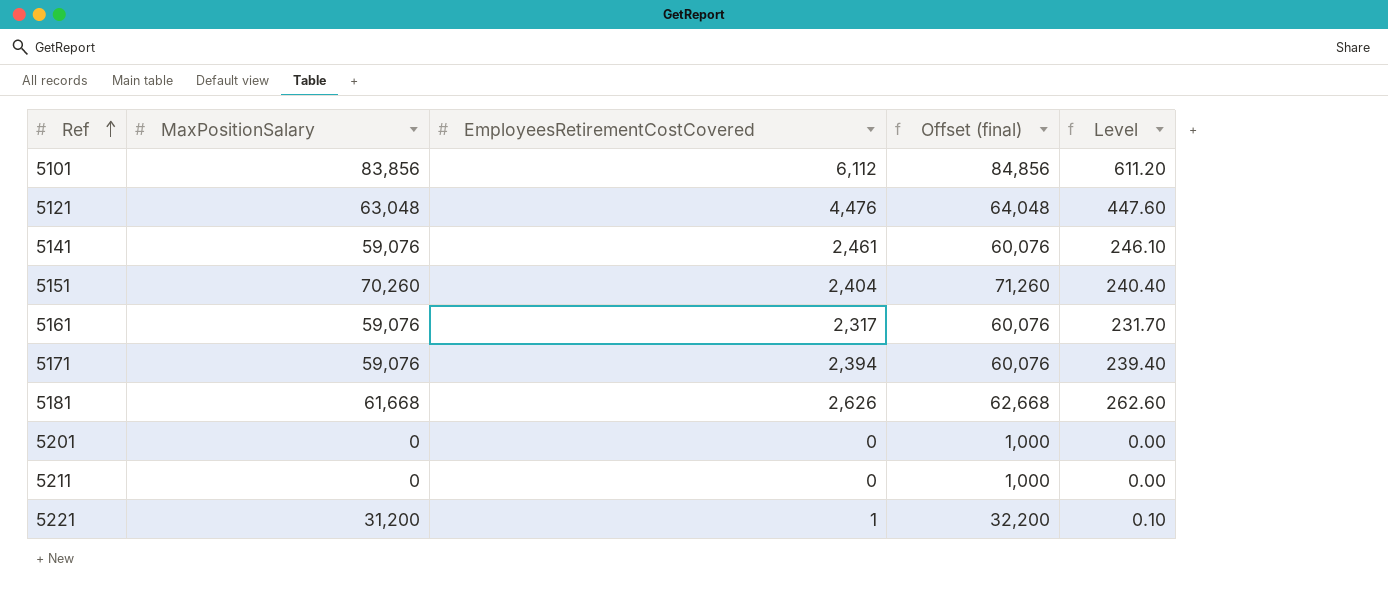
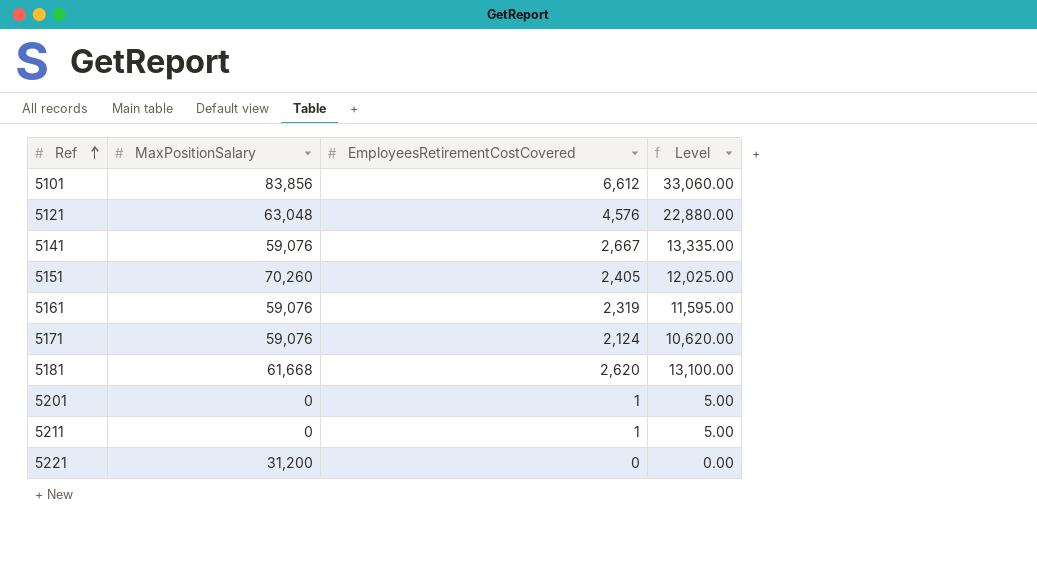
column Offset (final) | formula: [MaxPositionSalary] + 1000 -> none
column Level | formula: [EmployeesRetirementCostCovered] * 0.1 -> [EmployeesRetirementCostCovered] * 5
5101 | EmployeesRetirementCostCovered: 6,112 -> 6,612
5121 | EmployeesRetirementCostCovered: 4,476 -> 4,576
5141 | EmployeesRetirementCostCovered: 2,461 -> 2,667
5151 | EmployeesRetirementCostCovered: 2,404 -> 2,405
5161 | EmployeesRetirementCostCovered: 2,317 -> 2,319
5171 | EmployeesRetirementCostCovered: 2,394 -> 2,124
5181 | EmployeesRetirementCostCovered: 2,626 -> 2,620
5201 | EmployeesRetirementCostCovered: 0 -> 1
5211 | EmployeesRetirementCostCovered: 0 -> 1
5221 | EmployeesRetirementCostCovered: 1 -> 0

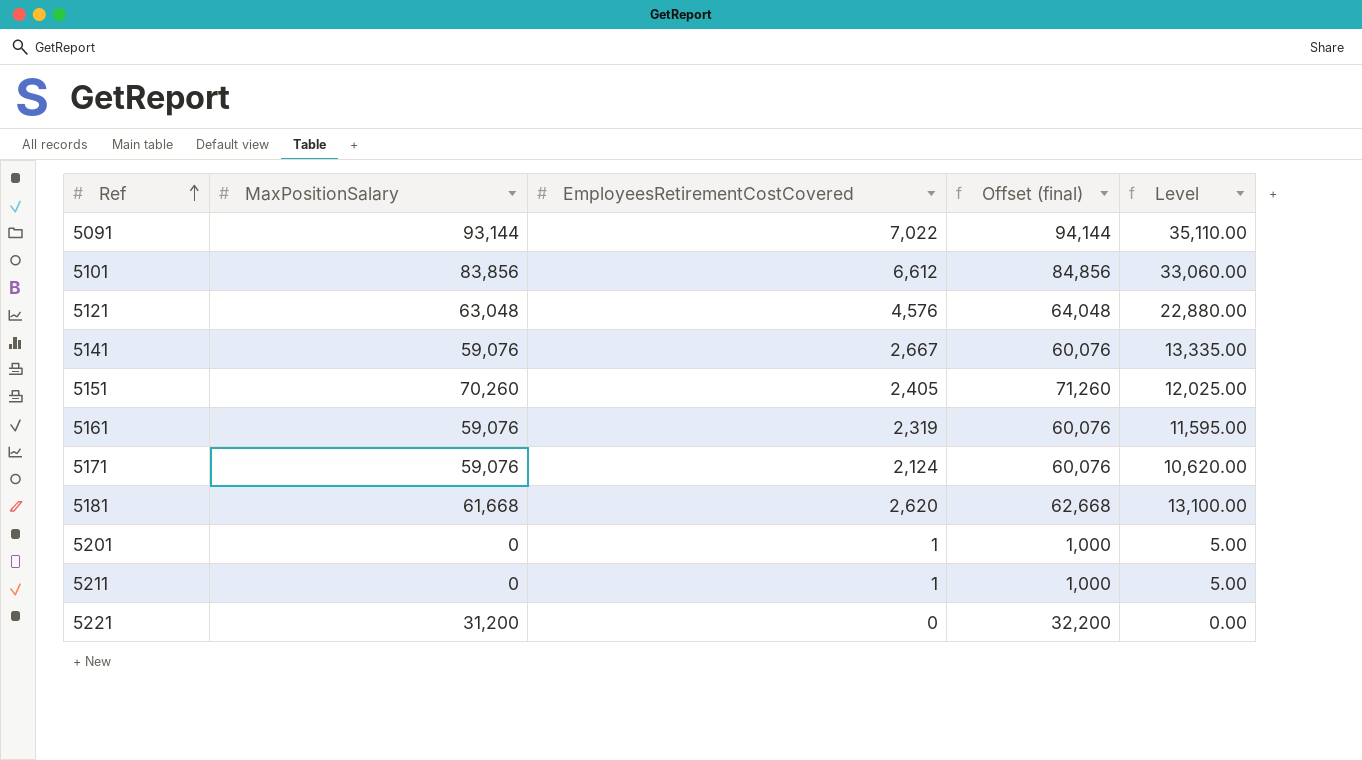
column Offset (final) | formula: none -> [MaxPositionSalary] + 1000
row 5091: none -> 93,144 | 7,022 | 94,144 | 35,110.00

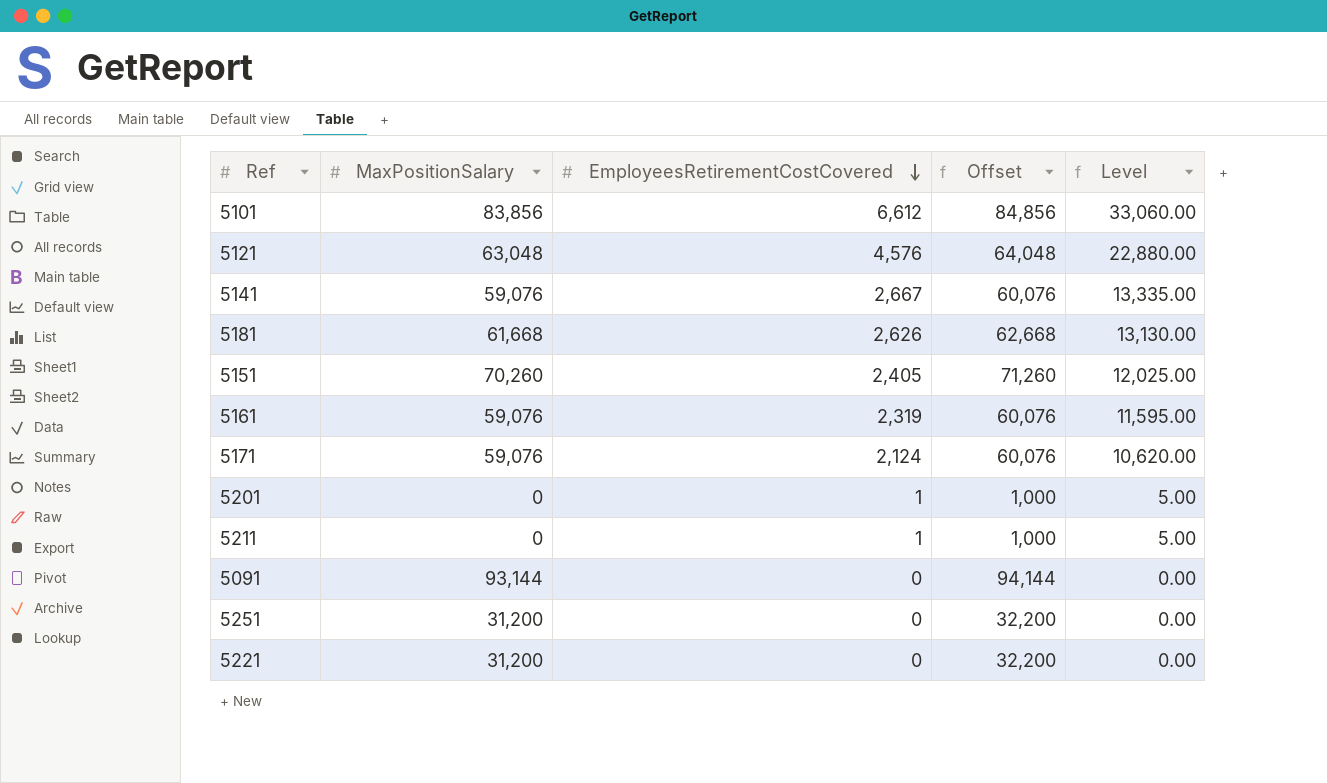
row order: Ref ascending -> EmployeesRetirementCostCovered descending
column name: Offset (final) -> Offset
5181 | EmployeesRetirementCostCovered: 2,620 -> 2,626
5181 | Level: 13,100.00 -> 13,130.00
5091 | EmployeesRetirementCostCovered: 7,022 -> 0
5091 | Level: 35,110.00 -> 0.00
row 5251: none -> 31,200 | 0 | 32,200 | 0.00

